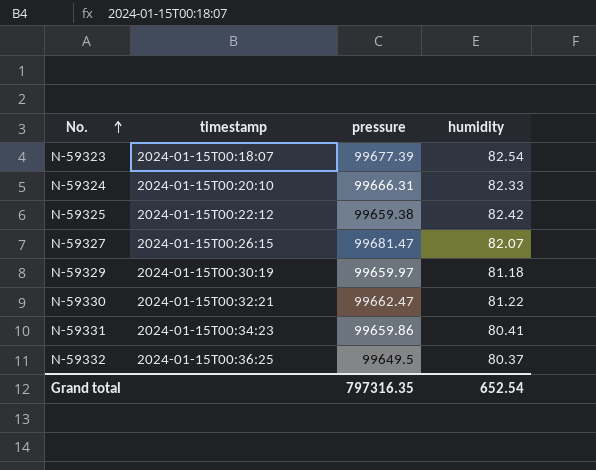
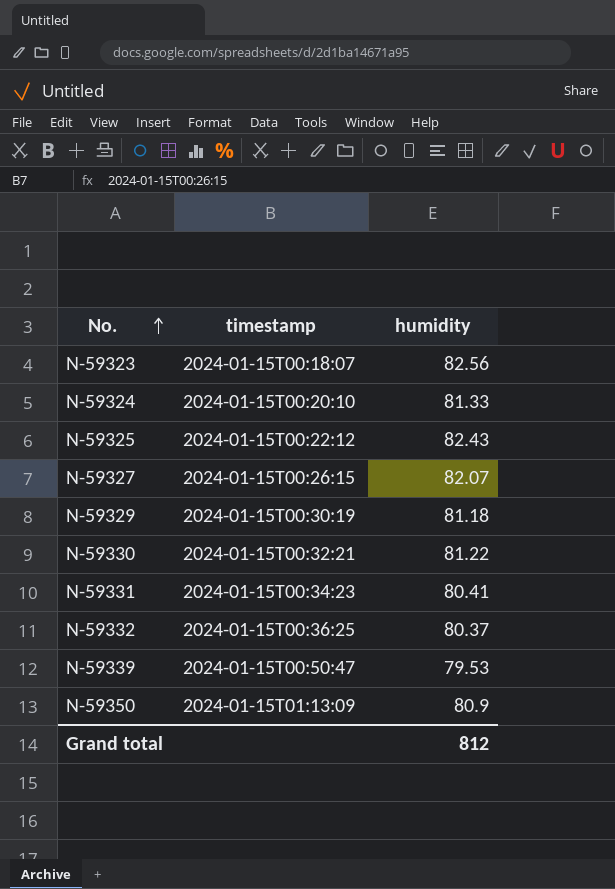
column pressure | position: 3 -> none
N-59323 | humidity: 82.54 -> 82.56
N-59324 | humidity: 82.33 -> 81.33
N-59325 | humidity: 82.42 -> 82.43
row N-59339: none -> 2024-01-15T00:50:47 | 79.53
row N-59350: none -> 2024-01-15T01:13:09 | 80.9
Grand total | humidity: 652.54 -> 812

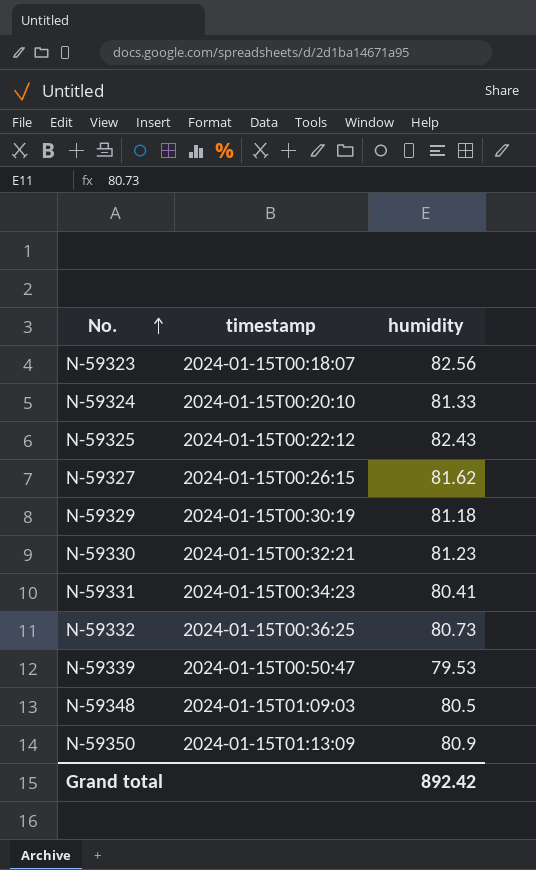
N-59327 | humidity: 82.07 -> 81.62
N-59330 | humidity: 81.22 -> 81.23
N-59332 | humidity: 80.37 -> 80.73
row N-59348: none -> 2024-01-15T01:09:03 | 80.5
Grand total | humidity: 812 -> 892.42

